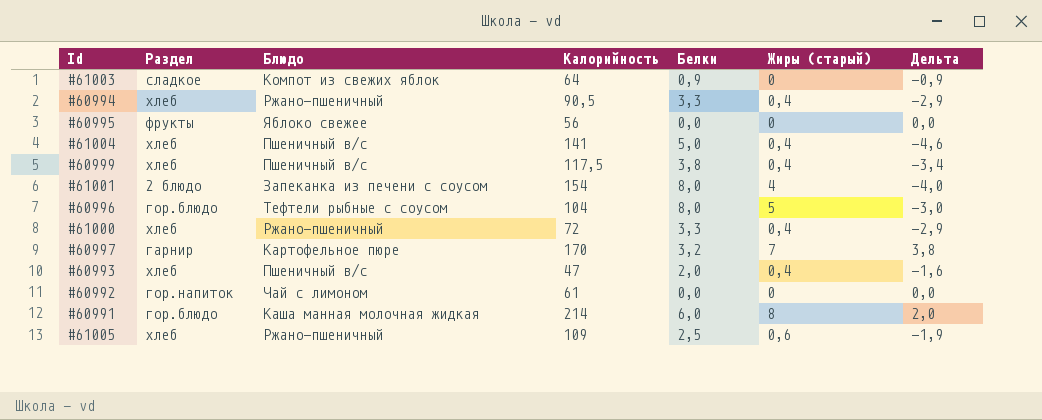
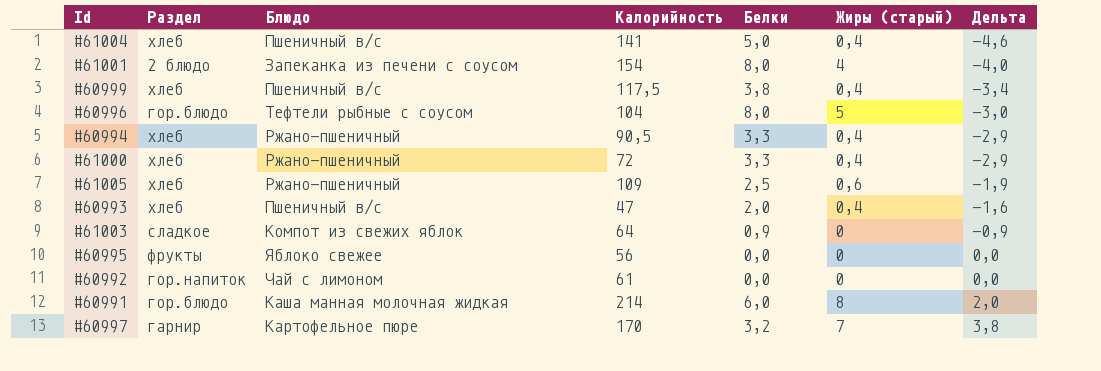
row order: none -> Дельта ascending

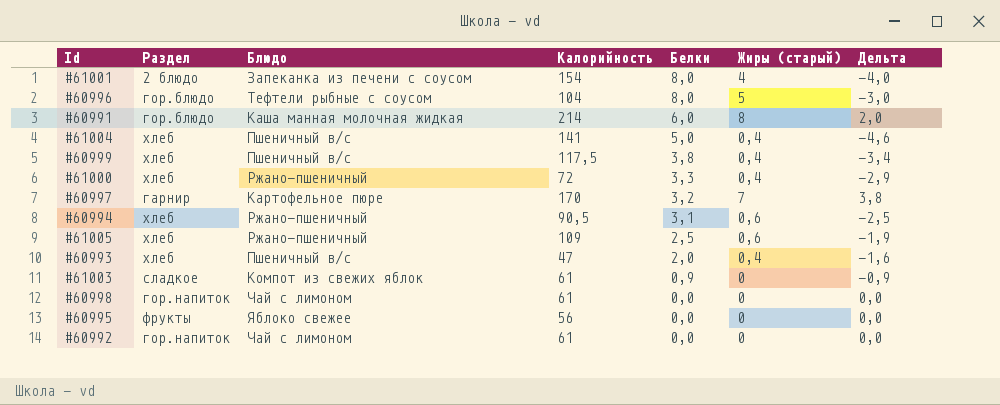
row order: Дельта ascending -> Белки descending
#60994 | Белки: 3,3 -> 3,1
#60994 | Жиры (старый): 0,4 -> 0,6
#60994 | Дельта: -2,9 -> -2,5
#61003 | Калорийность: 64 -> 61
row #60998: none -> гор.напиток | Чай с лимоном | 61 | 0,0 | 0 | 0,0

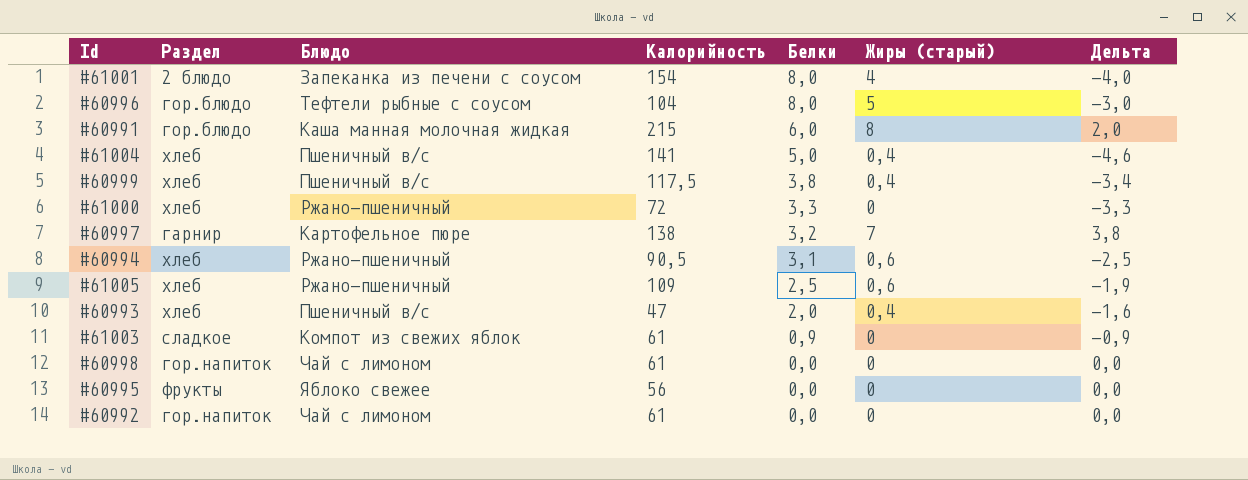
#60991 | Калорийность: 214 -> 215
#61000 | Жиры (старый): 0,4 -> 0
#61000 | Дельта: -2,9 -> -3,3
#60997 | Калорийность: 170 -> 138

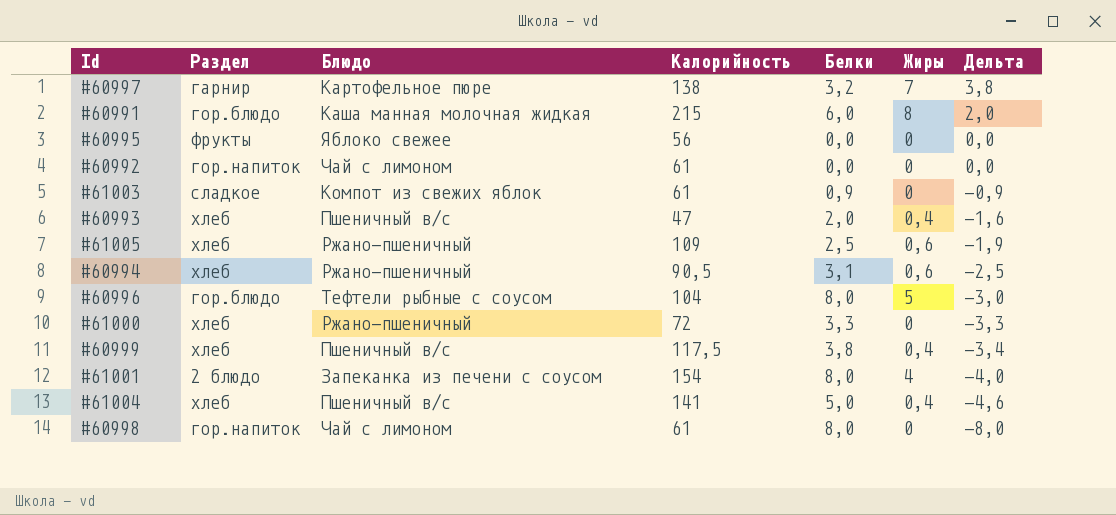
row order: Белки descending -> Дельта descending
column name: Жиры (старый) -> Жиры
#60998 | Белки: 0,0 -> 8,0
#60998 | Дельта: 0,0 -> -8,0

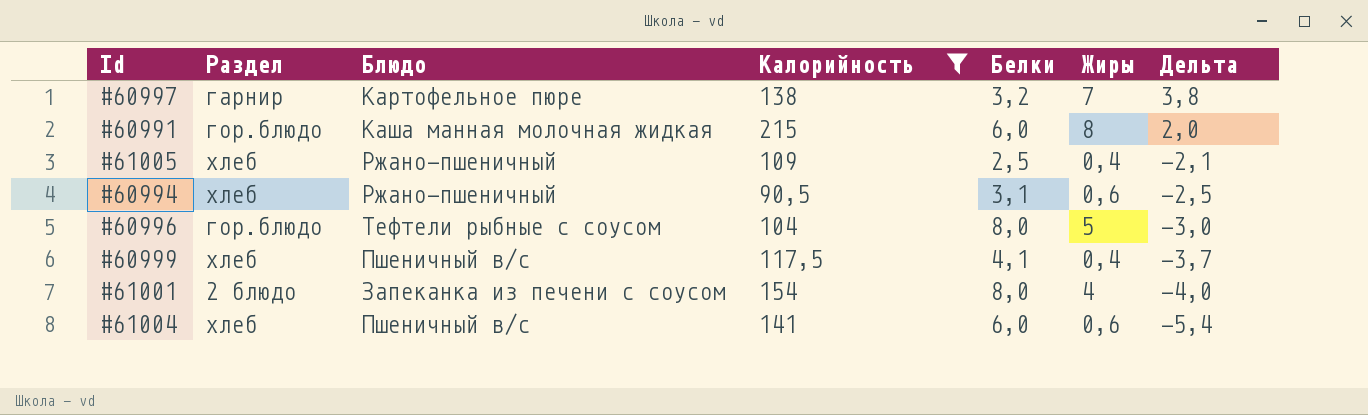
filter: none -> Калорийность >= 90,5
#61005 | Жиры: 0,6 -> 0,4
#61005 | Дельта: -1,9 -> -2,1
#60999 | Белки: 3,8 -> 4,1
#60999 | Дельта: -3,4 -> -3,7
#61004 | Белки: 5,0 -> 6,0
#61004 | Жиры: 0,4 -> 0,6
#61004 | Дельта: -4,6 -> -5,4

